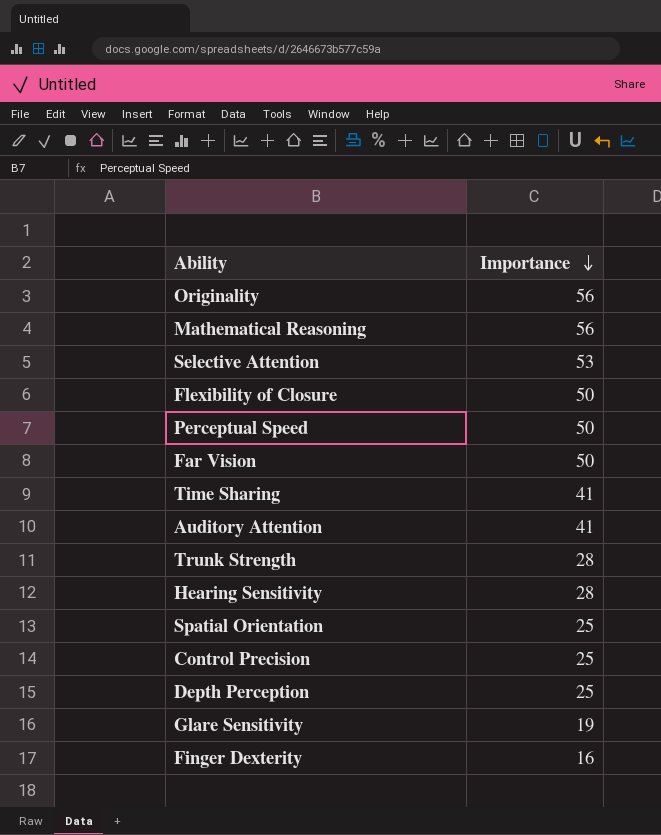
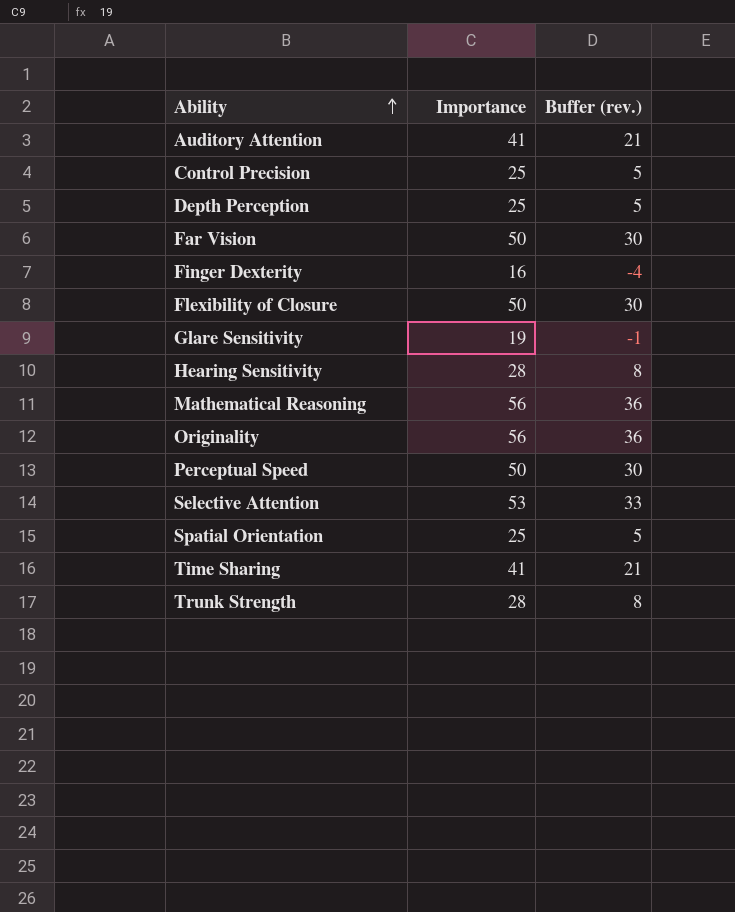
row order: Importance descending -> Ability ascending
column Buffer (rev.) | formula: none -> [Importance] - 20

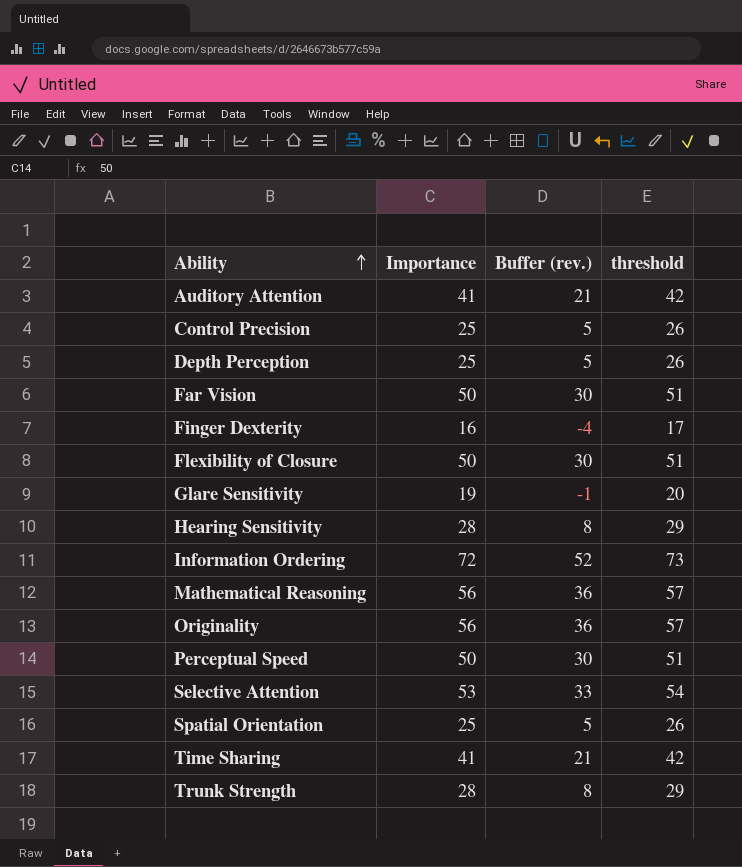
column threshold | formula: none -> [Importance] + 1
row Information Ordering: none -> 72 | 52 | 73

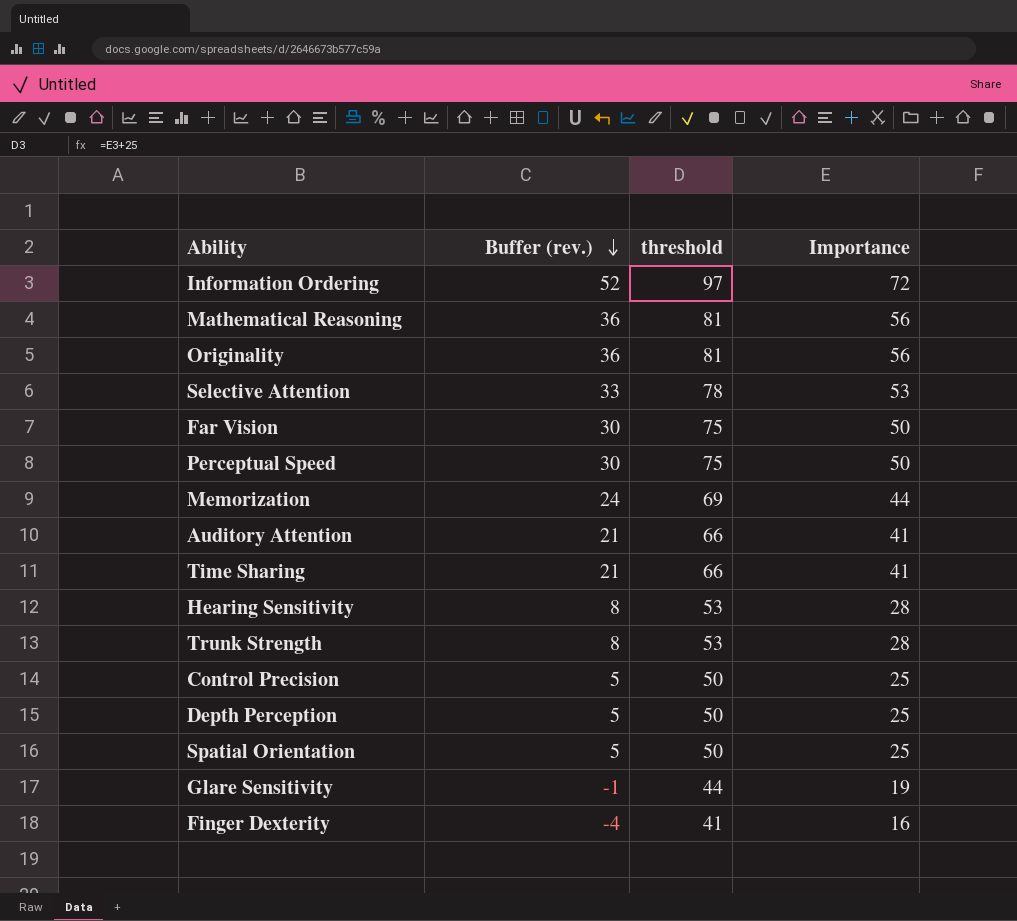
row order: Ability ascending -> Buffer (rev.) descending
column threshold | formula: [Importance] + 1 -> [Importance] + 25
column Importance | position: 2 -> 4
row Flexibility of Closure: 50 | 30 | 51 -> none
row Memorization: none -> 24 | 69 | 44

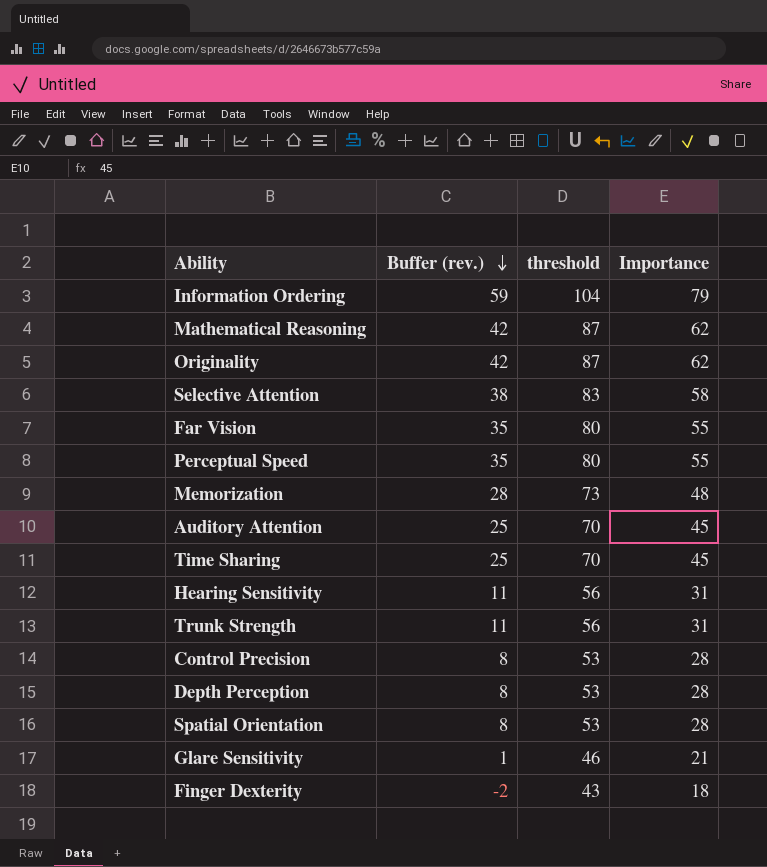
Information Ordering | Buffer (rev.): 52 -> 59
Information Ordering | threshold: 97 -> 104
Information Ordering | Importance: 72 -> 79
Mathematical Reasoning | Buffer (rev.): 36 -> 42
Mathematical Reasoning | threshold: 81 -> 87
Mathematical Reasoning | Importance: 56 -> 62
Originality | Buffer (rev.): 36 -> 42
Originality | threshold: 81 -> 87
Originality | Importance: 56 -> 62
Selective Attention | Buffer (rev.): 33 -> 38
Selective Attention | threshold: 78 -> 83
Selective Attention | Importance: 53 -> 58
Far Vision | Buffer (rev.): 30 -> 35
Far Vision | threshold: 75 -> 80
Far Vision | Importance: 50 -> 55
Perceptual Speed | Buffer (rev.): 30 -> 35
Perceptual Speed | threshold: 75 -> 80
Perceptual Speed | Importance: 50 -> 55
Memorization | Buffer (rev.): 24 -> 28
Memorization | threshold: 69 -> 73
Memorization | Importance: 44 -> 48
Auditory Attention | Buffer (rev.): 21 -> 25
Auditory Attention | threshold: 66 -> 70
Auditory Attention | Importance: 41 -> 45
Time Sharing | Buffer (rev.): 21 -> 25
Time Sharing | threshold: 66 -> 70
Time Sharing | Importance: 41 -> 45
Hearing Sensitivity | Buffer (rev.): 8 -> 11
Hearing Sensitivity | threshold: 53 -> 56
Hearing Sensitivity | Importance: 28 -> 31
Trunk Strength | Buffer (rev.): 8 -> 11
Trunk Strength | threshold: 53 -> 56
Trunk Strength | Importance: 28 -> 31
Control Precision | Buffer (rev.): 5 -> 8
Control Precision | threshold: 50 -> 53
Control Precision | Importance: 25 -> 28
Depth Perception | Buffer (rev.): 5 -> 8
Depth Perception | threshold: 50 -> 53
Depth Perception | Importance: 25 -> 28
Spatial Orientation | Buffer (rev.): 5 -> 8
Spatial Orientation | threshold: 50 -> 53
Spatial Orientation | Importance: 25 -> 28
Glare Sensitivity | Buffer (rev.): -1 -> 1
Glare Sensitivity | threshold: 44 -> 46
Glare Sensitivity | Importance: 19 -> 21
Finger Dexterity | Buffer (rev.): -4 -> -2
Finger Dexterity | threshold: 41 -> 43
Finger Dexterity | Importance: 16 -> 18

